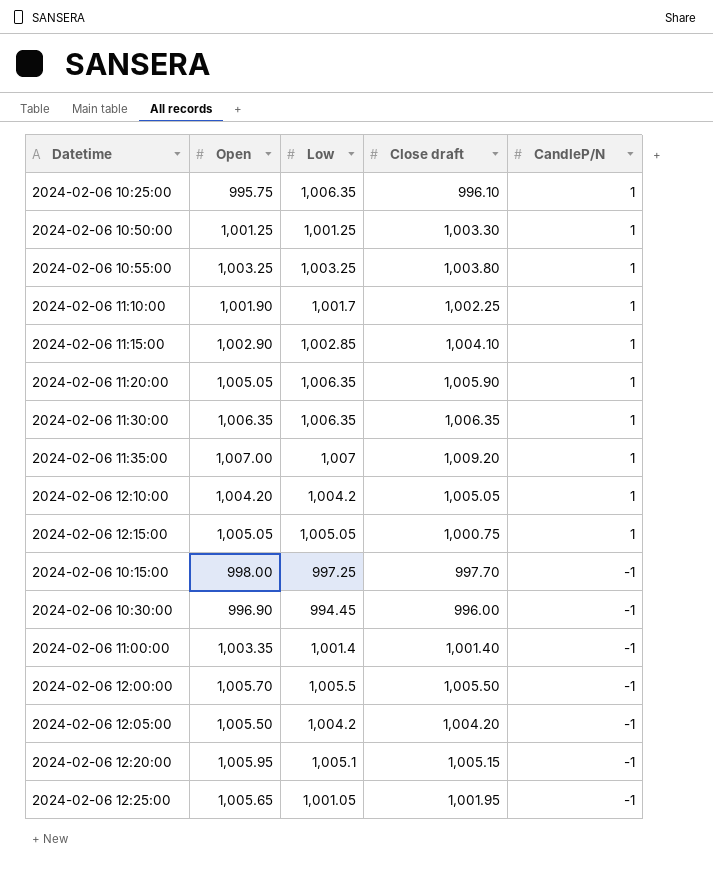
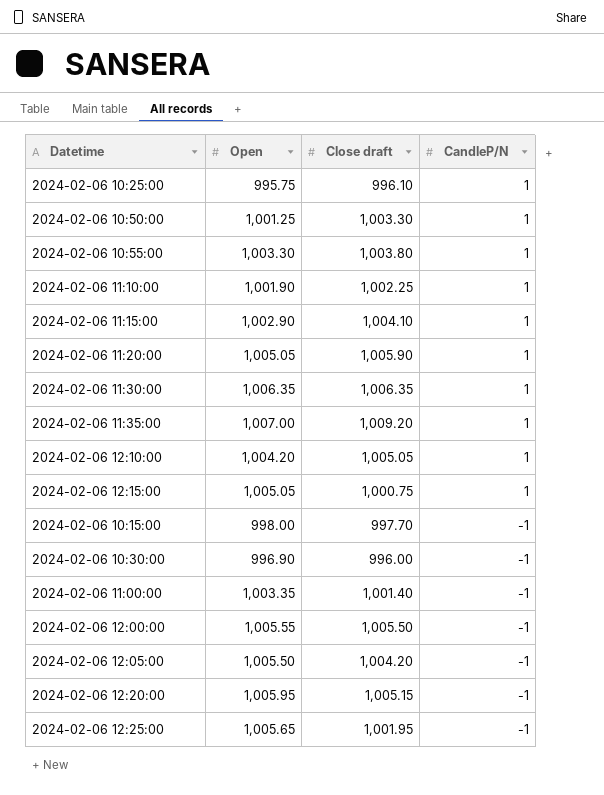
column Low | position: 3 -> none
2024-02-06 10:55:00 | Open: 1,003.25 -> 1,003.30
2024-02-06 12:00:00 | Open: 1,005.70 -> 1,005.55

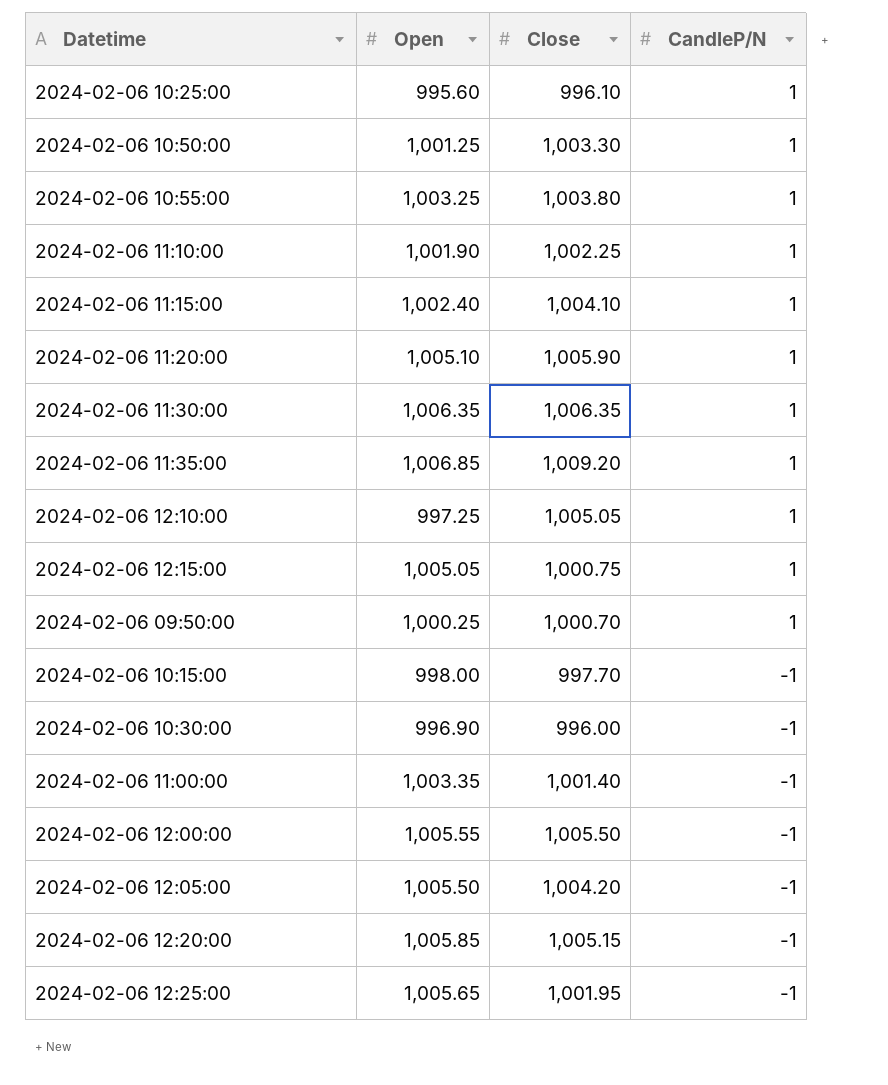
column name: Close draft -> Close
2024-02-06 10:25:00 | Open: 995.75 -> 995.60
2024-02-06 10:55:00 | Open: 1,003.30 -> 1,003.25
2024-02-06 11:15:00 | Open: 1,002.90 -> 1,002.40
2024-02-06 11:20:00 | Open: 1,005.05 -> 1,005.10
2024-02-06 11:35:00 | Open: 1,007.00 -> 1,006.85
2024-02-06 12:10:00 | Open: 1,004.20 -> 997.25
row 2024-02-06 09:50:00: none -> 1,000.25 | 1,000.70 | 1
2024-02-06 12:20:00 | Open: 1,005.95 -> 1,005.85

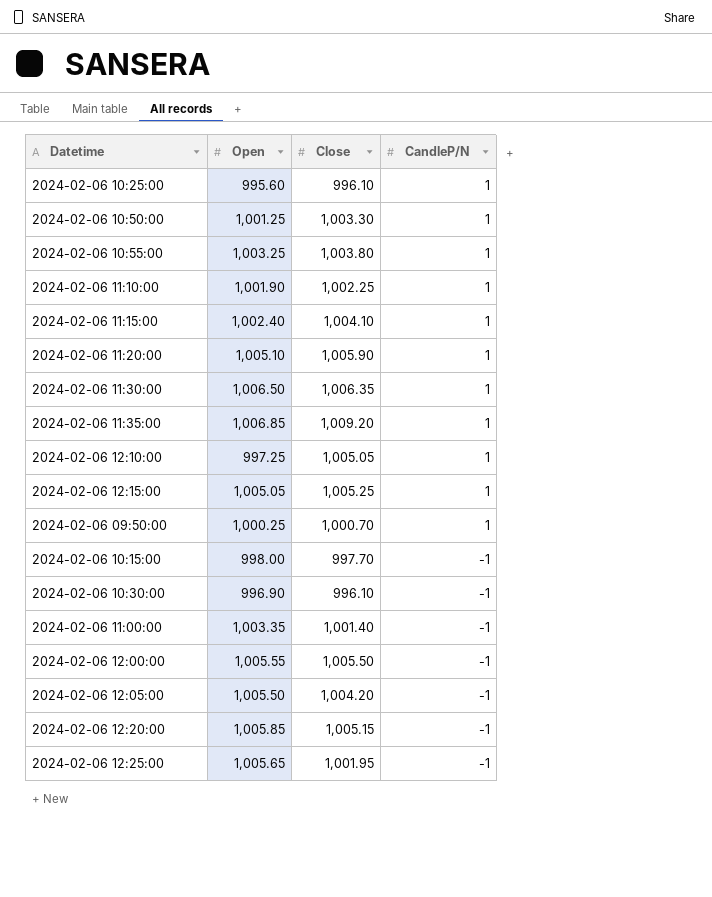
2024-02-06 11:30:00 | Open: 1,006.35 -> 1,006.50
2024-02-06 12:15:00 | Close: 1,000.75 -> 1,005.25
2024-02-06 10:30:00 | Close: 996.00 -> 996.10

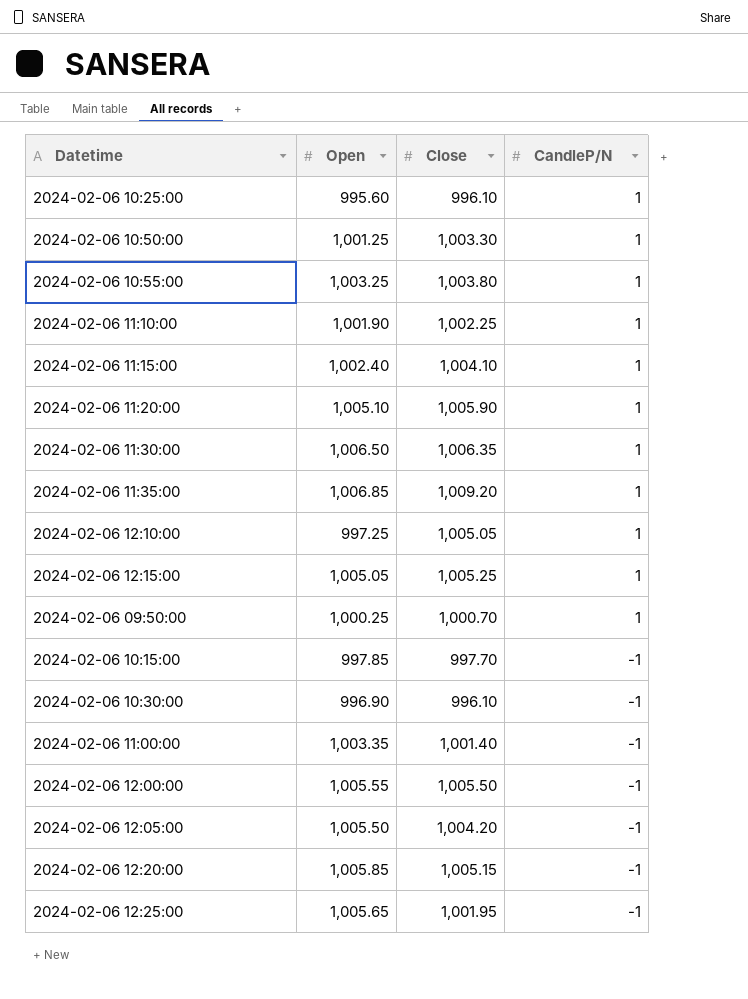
2024-02-06 10:15:00 | Open: 998.00 -> 997.85

